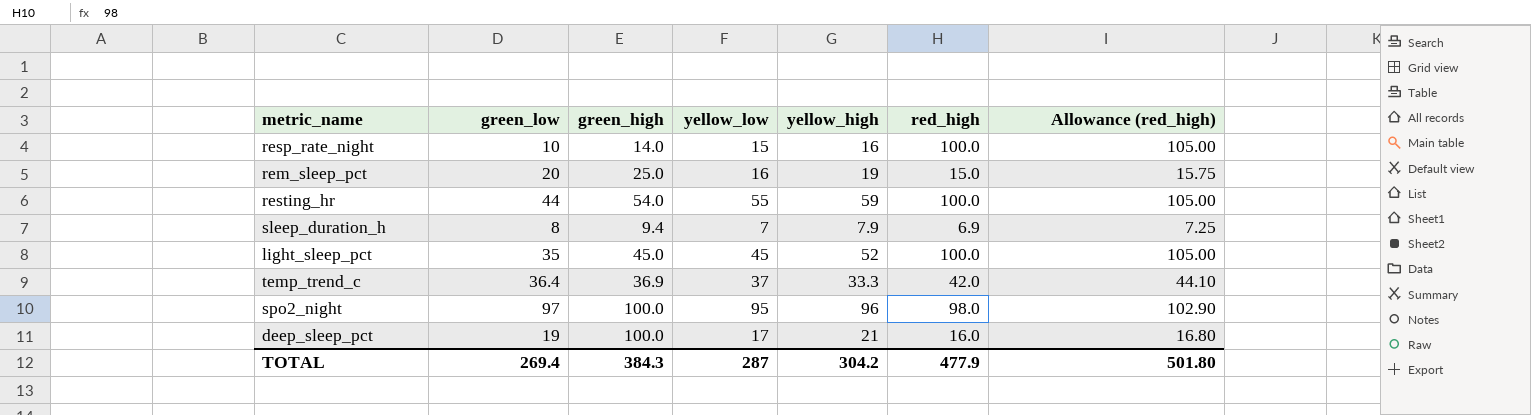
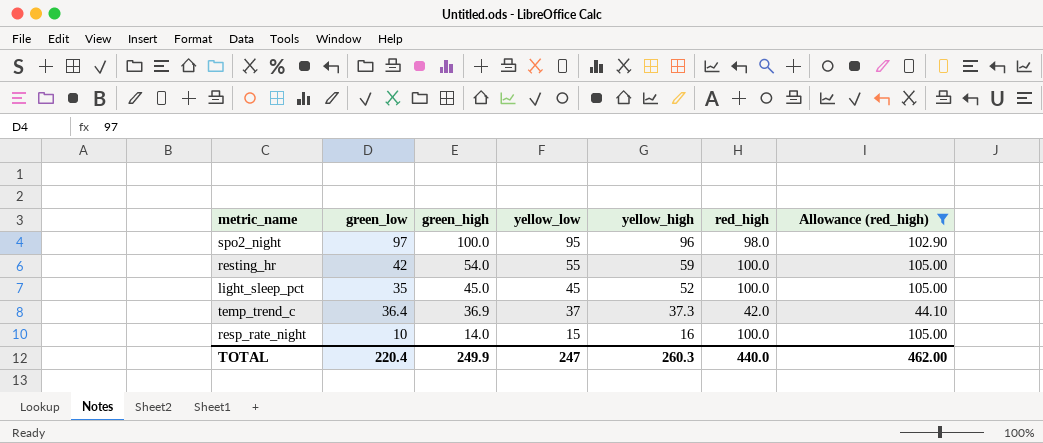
filter: none -> Allowance (red_high) >= 44.10
row order: none -> green_high descending
resting_hr | green_low: 44 -> 42
temp_trend_c | yellow_high: 33.3 -> 37.3
TOTAL | green_low: 269.4 -> 220.4
TOTAL | green_high: 384.3 -> 249.9
TOTAL | yellow_low: 287 -> 247
TOTAL | yellow_high: 304.2 -> 260.3
TOTAL | red_high: 477.9 -> 440.0
TOTAL | Allowance (red_high): 501.80 -> 462.00

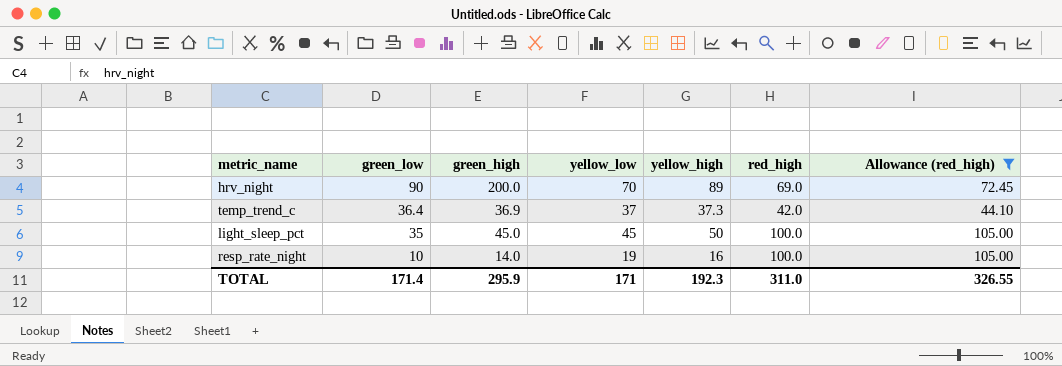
row order: green_high descending -> green_low descending
row spo2_night: 97 | 100.0 | 95 | 96 | 98.0 | 102.90 -> none
row resting_hr: 42 | 54.0 | 55 | 59 | 100.0 | 105.00 -> none
row hrv_night: none -> 90 | 200.0 | 70 | 89 | 69.0 | 72.45
light_sleep_pct | yellow_high: 52 -> 50
resp_rate_night | yellow_low: 15 -> 19
TOTAL | green_low: 220.4 -> 171.4
TOTAL | green_high: 249.9 -> 295.9
TOTAL | yellow_low: 247 -> 171
TOTAL | yellow_high: 260.3 -> 192.3
TOTAL | red_high: 440.0 -> 311.0
TOTAL | Allowance (red_high): 462.00 -> 326.55

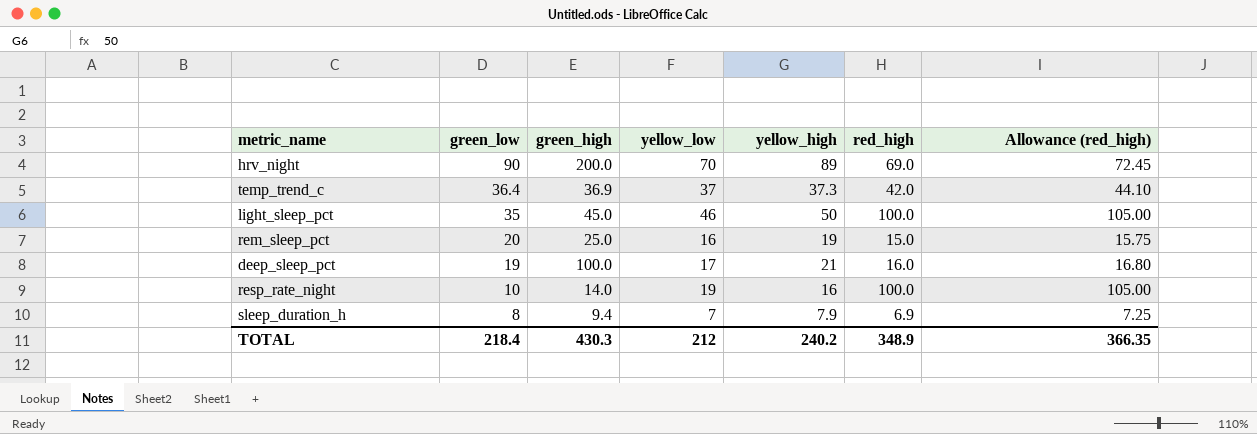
filter: Allowance (red_high) >= 44.10 -> none
light_sleep_pct | yellow_low: 45 -> 46
TOTAL | green_low: 171.4 -> 218.4
TOTAL | green_high: 295.9 -> 430.3
TOTAL | yellow_low: 171 -> 212
TOTAL | yellow_high: 192.3 -> 240.2
TOTAL | red_high: 311.0 -> 348.9
TOTAL | Allowance (red_high): 326.55 -> 366.35

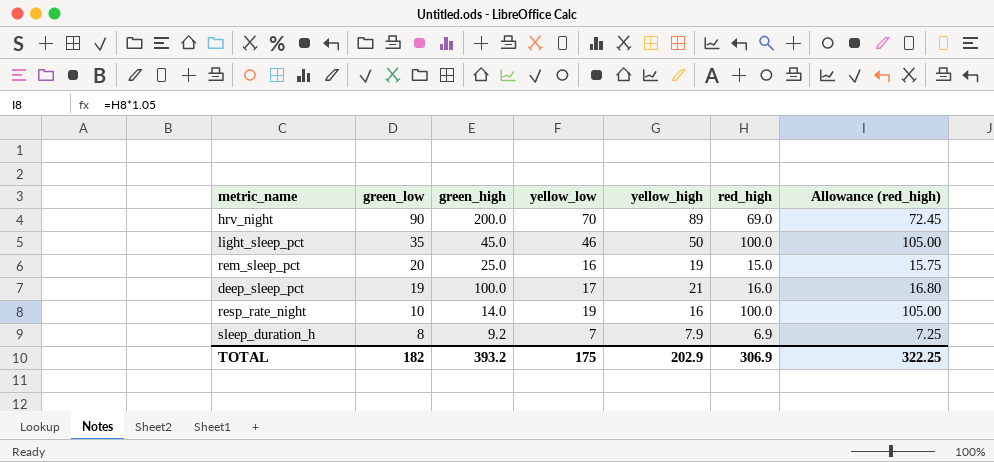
row temp_trend_c: 36.4 | 36.9 | 37 | 37.3 | 42.0 | 44.10 -> none
sleep_duration_h | green_high: 9.4 -> 9.2
TOTAL | green_low: 218.4 -> 182
TOTAL | green_high: 430.3 -> 393.2
TOTAL | yellow_low: 212 -> 175
TOTAL | yellow_high: 240.2 -> 202.9
TOTAL | red_high: 348.9 -> 306.9
TOTAL | Allowance (red_high): 366.35 -> 322.25

